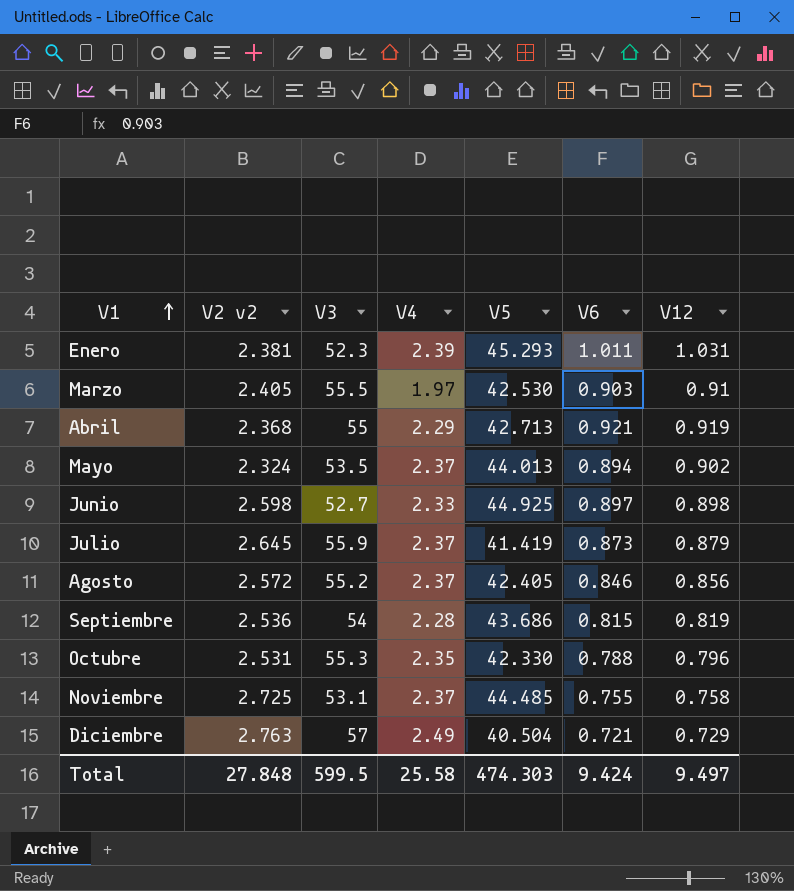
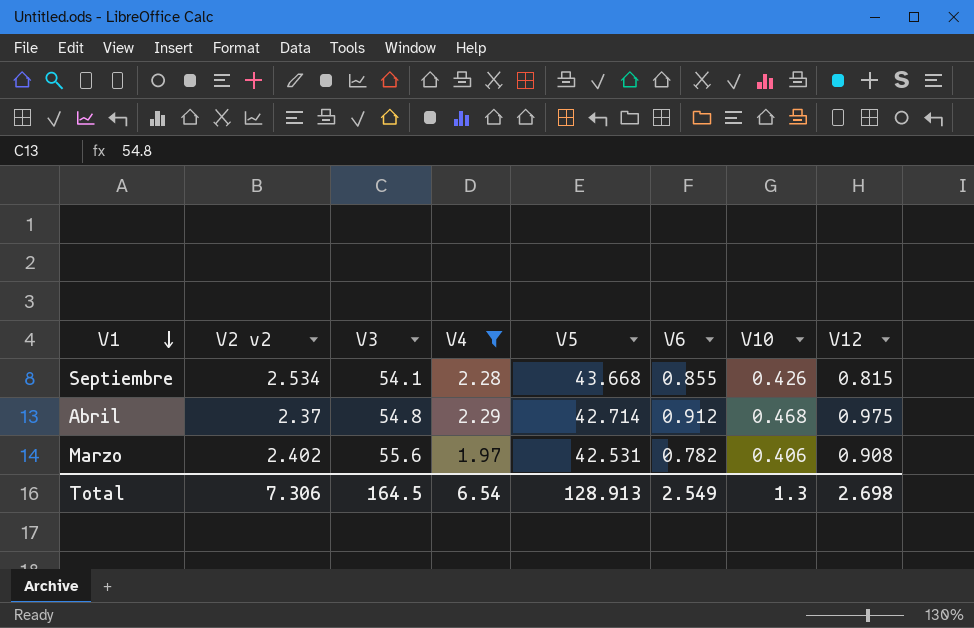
filter: none -> V4 <= 2.29
row order: V1 ascending -> V1 descending
column V10 | position: none -> 7
Septiembre | V2 v2: 2.536 -> 2.534
Septiembre | V3: 54 -> 54.1
Septiembre | V5: 43.686 -> 43.668
Septiembre | V6: 0.815 -> 0.855
Septiembre | V12: 0.819 -> 0.815
Abril | V2 v2: 2.368 -> 2.37
Abril | V3: 55 -> 54.8
Abril | V5: 42.713 -> 42.714
Abril | V6: 0.921 -> 0.912
Abril | V12: 0.919 -> 0.975
Marzo | V2 v2: 2.405 -> 2.402
Marzo | V3: 55.5 -> 55.6
Marzo | V5: 42.530 -> 42.531
Marzo | V6: 0.903 -> 0.782
Marzo | V12: 0.91 -> 0.908
Total | V2 v2: 27.848 -> 7.306
Total | V3: 599.5 -> 164.5
Total | V4: 25.58 -> 6.54
Total | V5: 474.303 -> 128.913
Total | V6: 9.424 -> 2.549
Total | V12: 9.497 -> 2.698

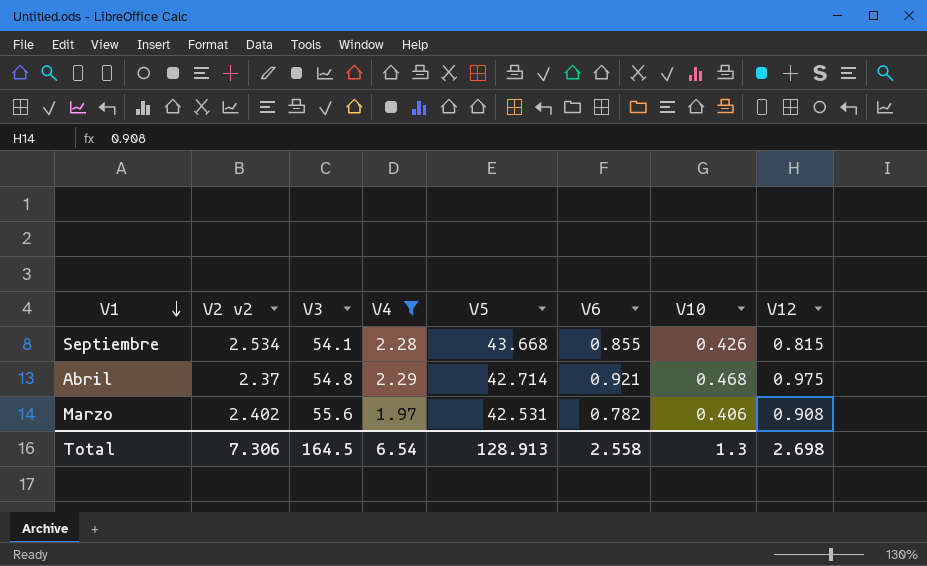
Abril | V6: 0.912 -> 0.921
Total | V6: 2.549 -> 2.558

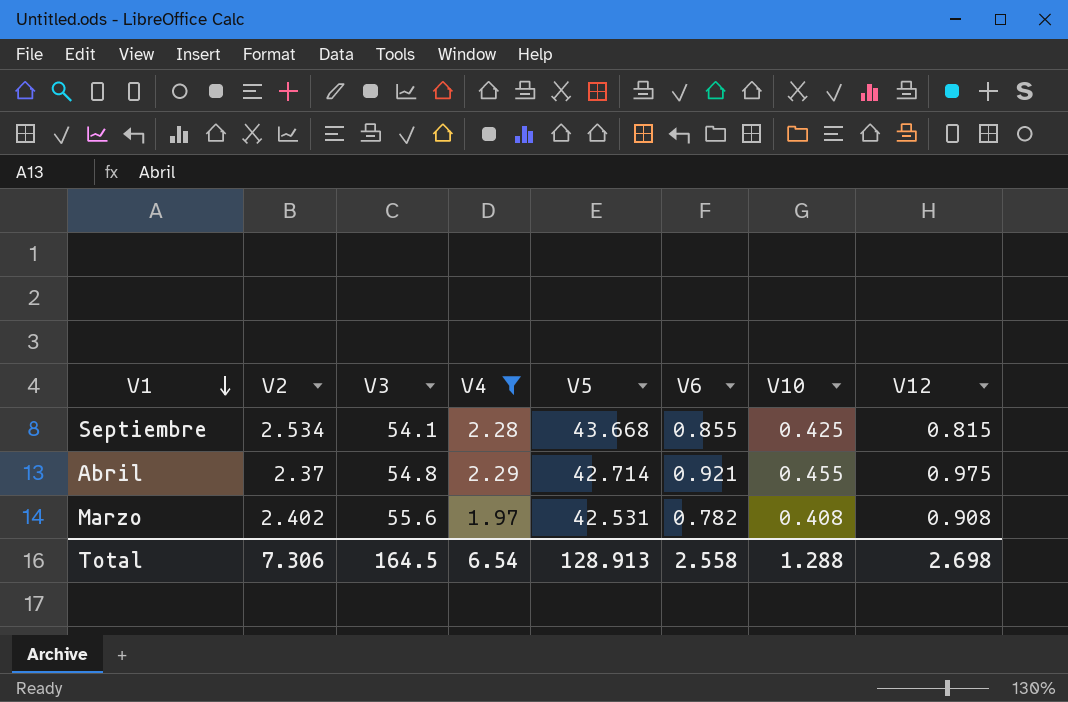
column name: V2 v2 -> V2
Septiembre | V10: 0.426 -> 0.425
Abril | V10: 0.468 -> 0.455
Marzo | V10: 0.406 -> 0.408
Total | V10: 1.3 -> 1.288

